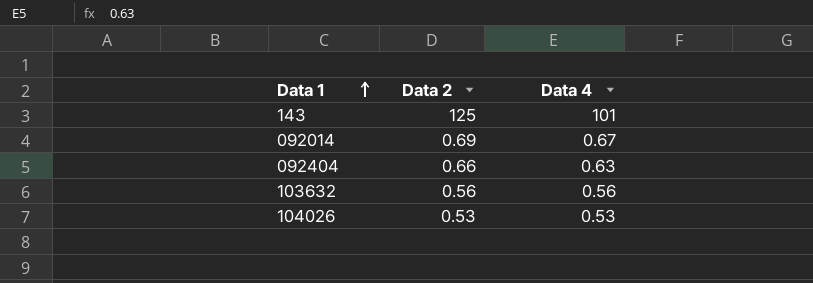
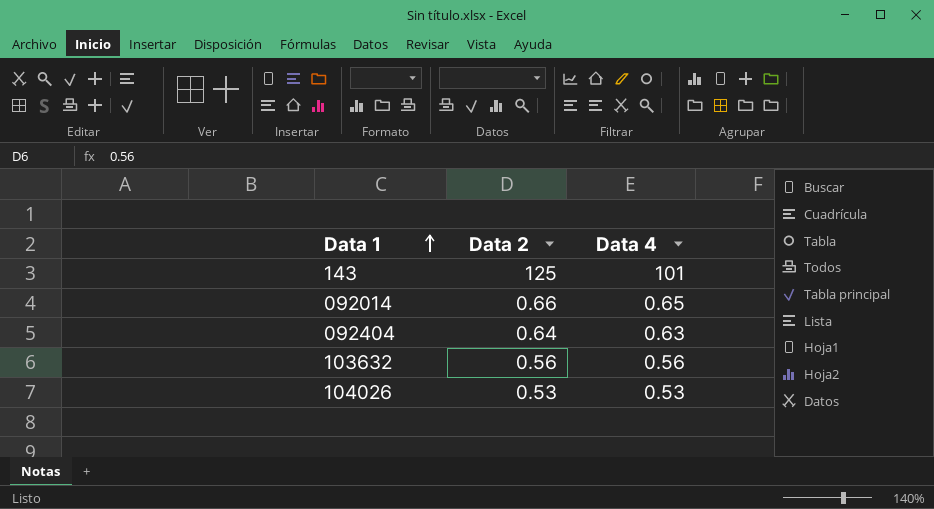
092014 | Data 2: 0.69 -> 0.66
092014 | Data 4: 0.67 -> 0.65
092404 | Data 2: 0.66 -> 0.64

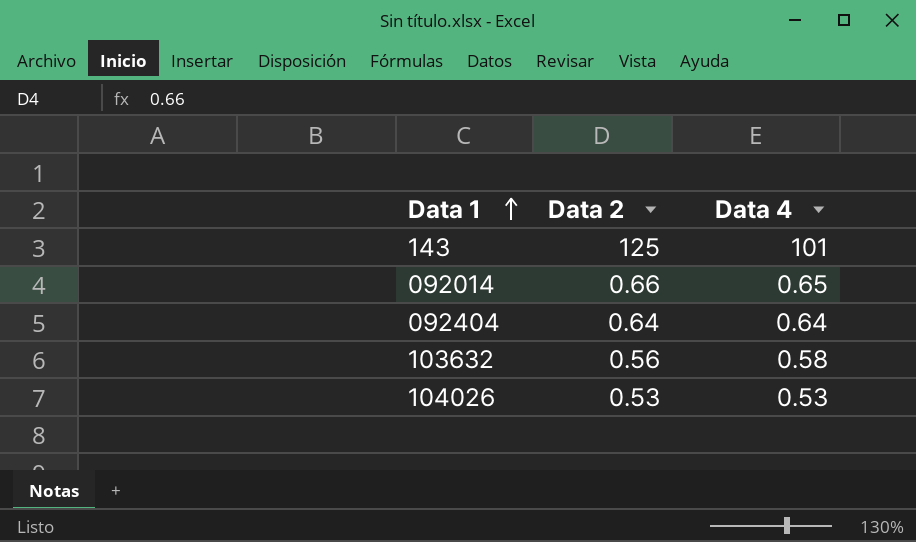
092404 | Data 4: 0.63 -> 0.64
103632 | Data 4: 0.56 -> 0.58

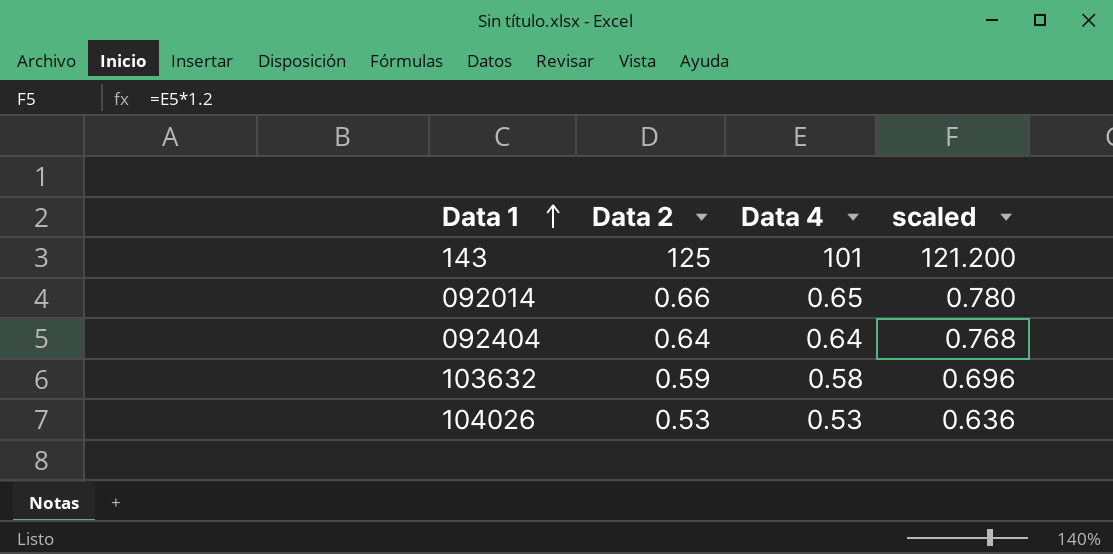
column scaled | formula: none -> [Data 4] * 1.2
103632 | Data 2: 0.56 -> 0.59

